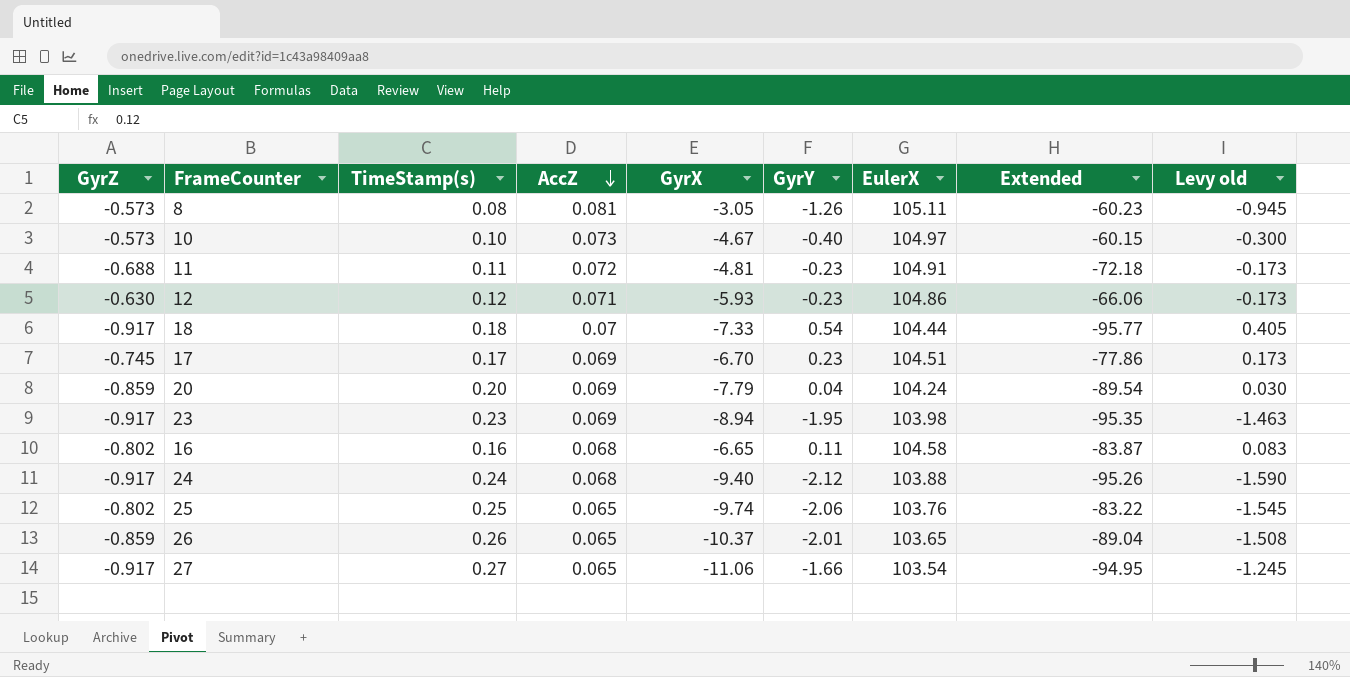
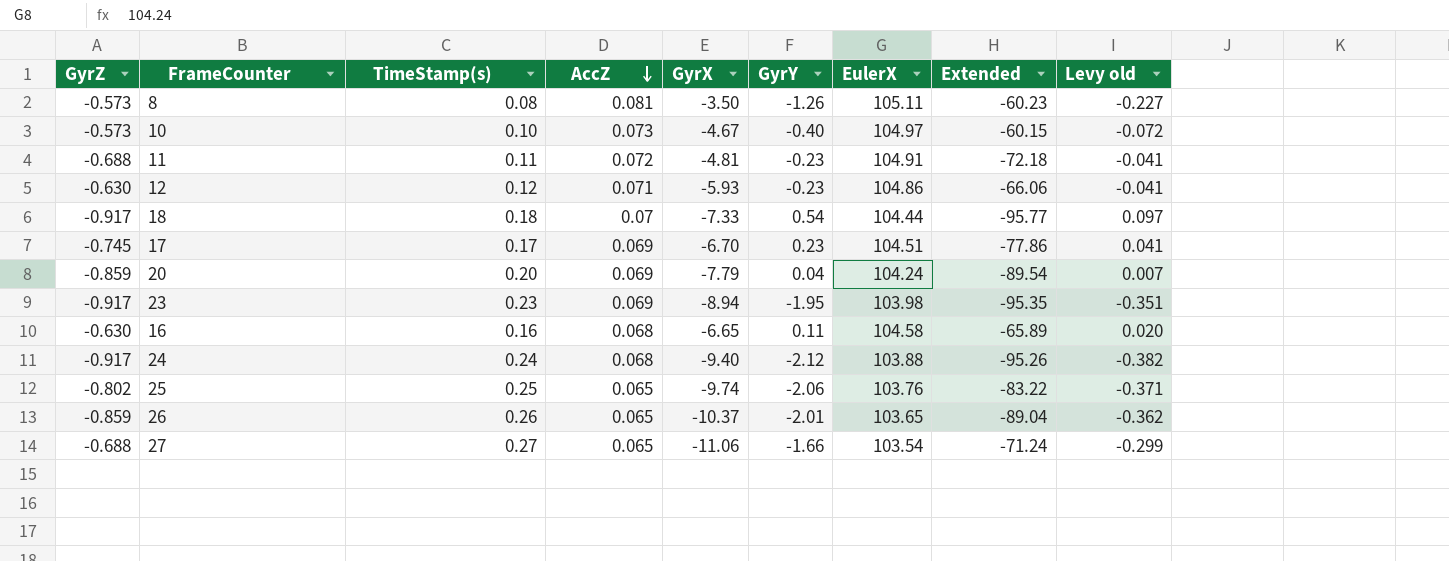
column Levy old | formula: [GyrY] * 0.75 -> [GyrY] * 0.18
8 | GyrX: -3.05 -> -3.50
16 | GyrZ: -0.802 -> -0.630
16 | Extended: -83.87 -> -65.89
27 | GyrZ: -0.917 -> -0.688
27 | Extended: -94.95 -> -71.24

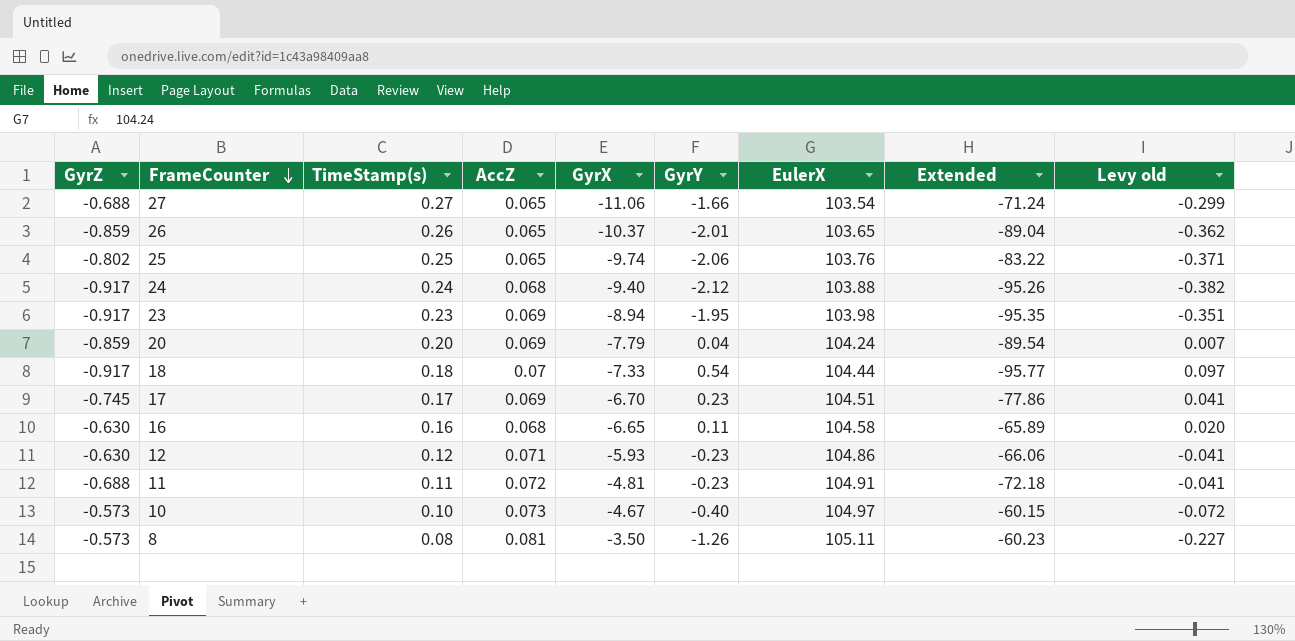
row order: AccZ descending -> FrameCounter descending

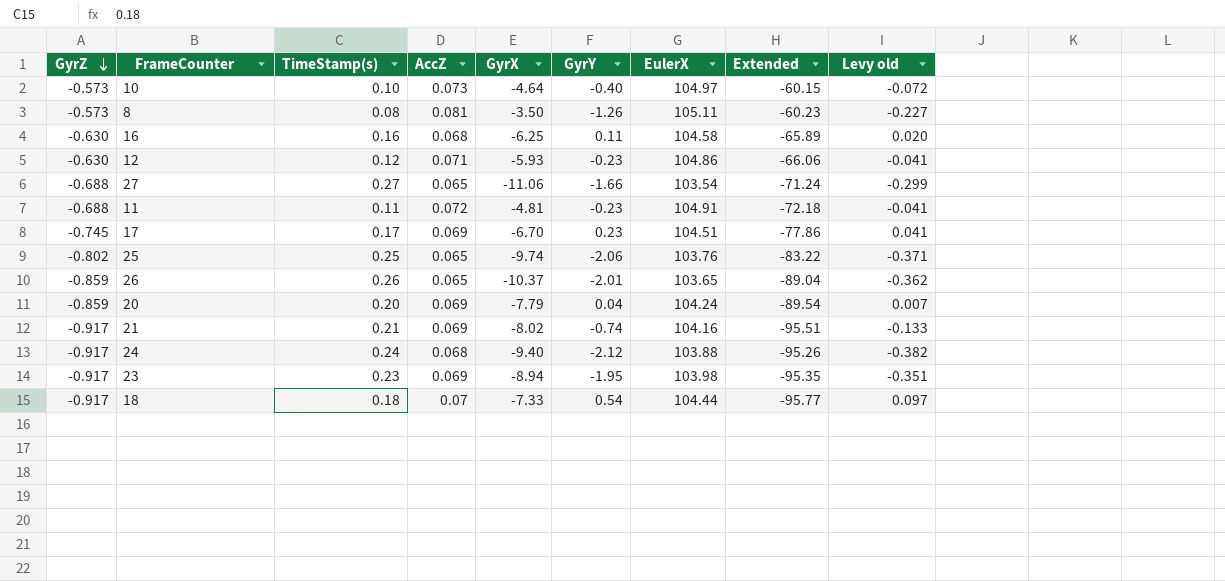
row order: FrameCounter descending -> GyrZ descending
10 | GyrX: -4.67 -> -4.64
16 | GyrX: -6.65 -> -6.25
row 21: none -> -0.917 | 0.21 | 0.069 | -8.02 | -0.74 | 104.16 | -95.51 | -0.133

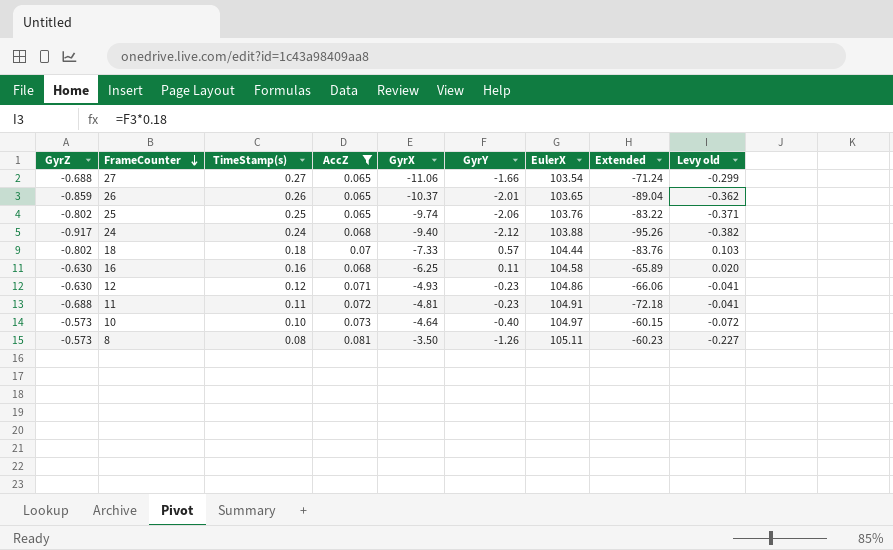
filter: none -> AccZ != 0.069
row order: GyrZ descending -> FrameCounter descending
18 | GyrZ: -0.917 -> -0.802
18 | GyrY: 0.54 -> 0.57
18 | Extended: -95.77 -> -83.76
18 | Levy old: 0.097 -> 0.103
12 | GyrX: -5.93 -> -4.93

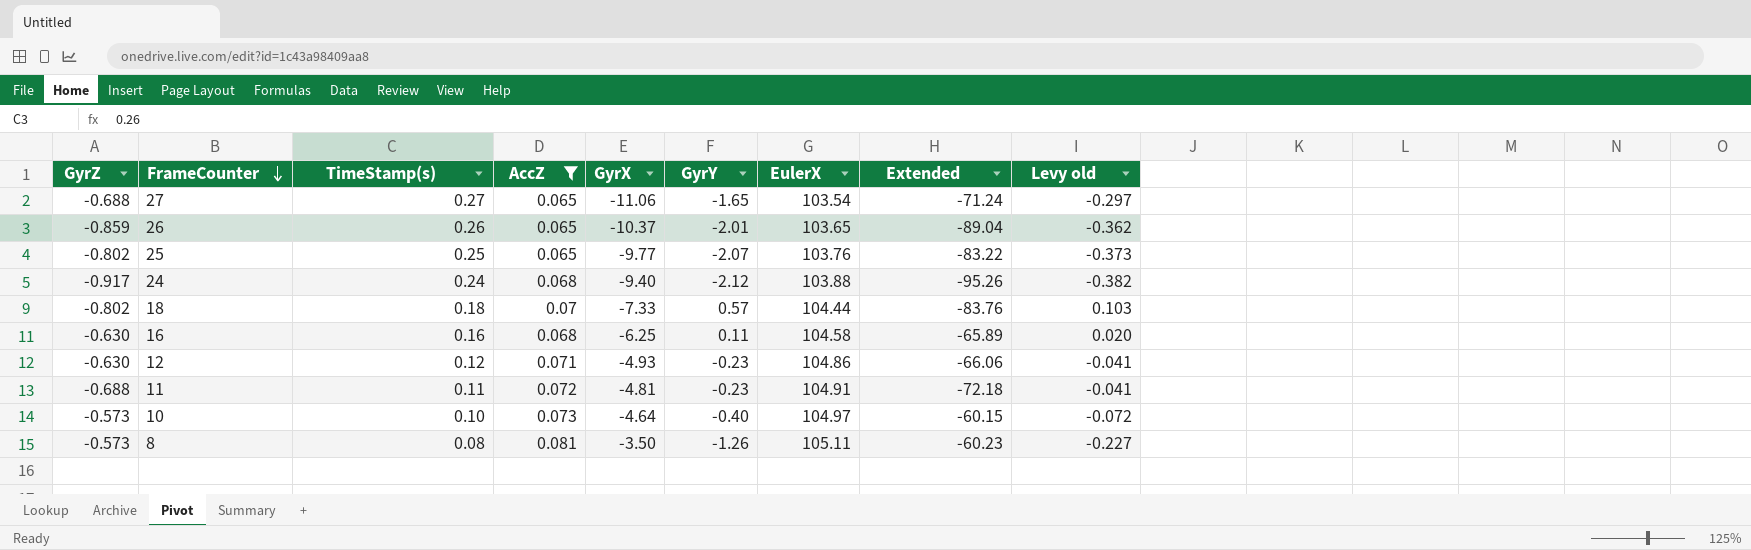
27 | GyrY: -1.66 -> -1.65
27 | Levy old: -0.299 -> -0.297
25 | GyrX: -9.74 -> -9.77
25 | GyrY: -2.06 -> -2.07
25 | Levy old: -0.371 -> -0.373

